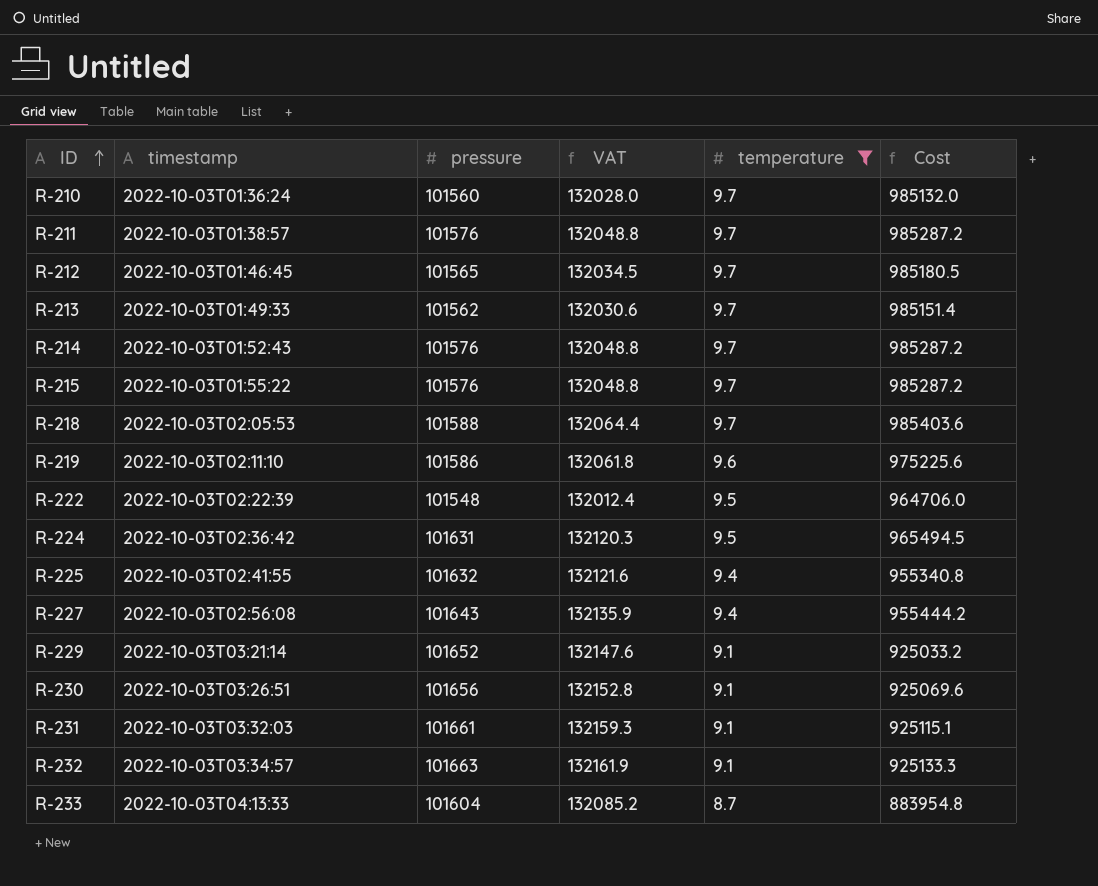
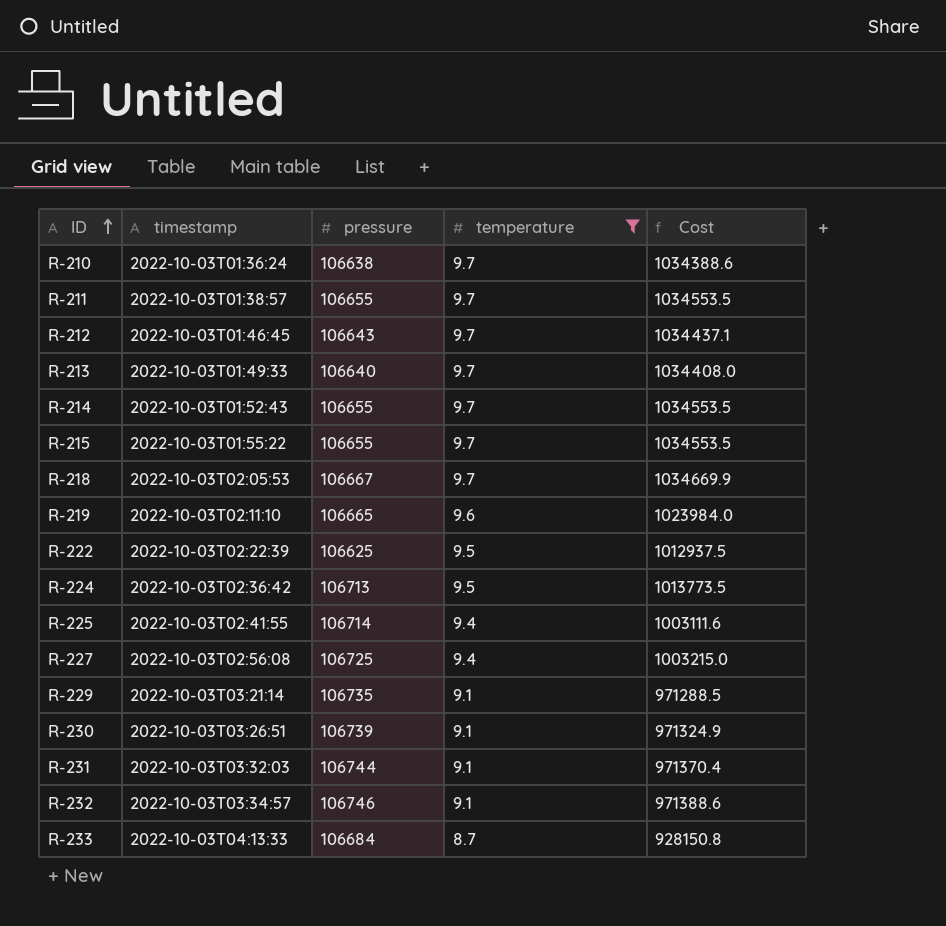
column VAT | formula: [pressure] * 1.3 -> none
R-210 | pressure: 101560 -> 106638
R-210 | Cost: 985132.0 -> 1034388.6
R-211 | pressure: 101576 -> 106655
R-211 | Cost: 985287.2 -> 1034553.5
R-212 | pressure: 101565 -> 106643
R-212 | Cost: 985180.5 -> 1034437.1
R-213 | pressure: 101562 -> 106640
R-213 | Cost: 985151.4 -> 1034408.0
R-214 | pressure: 101576 -> 106655
R-214 | Cost: 985287.2 -> 1034553.5
R-215 | pressure: 101576 -> 106655
R-215 | Cost: 985287.2 -> 1034553.5
R-218 | pressure: 101588 -> 106667
R-218 | Cost: 985403.6 -> 1034669.9
R-219 | pressure: 101586 -> 106665
R-219 | Cost: 975225.6 -> 1023984.0
R-222 | pressure: 101548 -> 106625
R-222 | Cost: 964706.0 -> 1012937.5
R-224 | pressure: 101631 -> 106713
R-224 | Cost: 965494.5 -> 1013773.5
R-225 | pressure: 101632 -> 106714
R-225 | Cost: 955340.8 -> 1003111.6
R-227 | pressure: 101643 -> 106725
R-227 | Cost: 955444.2 -> 1003215.0
R-229 | pressure: 101652 -> 106735
R-229 | Cost: 925033.2 -> 971288.5
R-230 | pressure: 101656 -> 106739
R-230 | Cost: 925069.6 -> 971324.9
R-231 | pressure: 101661 -> 106744
R-231 | Cost: 925115.1 -> 971370.4
R-232 | pressure: 101663 -> 106746
R-232 | Cost: 925133.3 -> 971388.6
R-233 | pressure: 101604 -> 106684
R-233 | Cost: 883954.8 -> 928150.8

